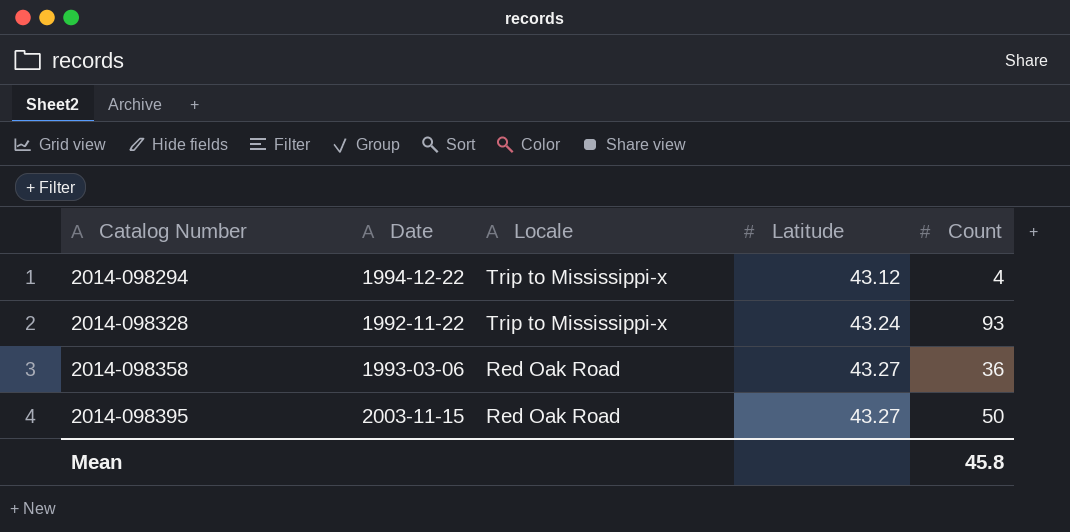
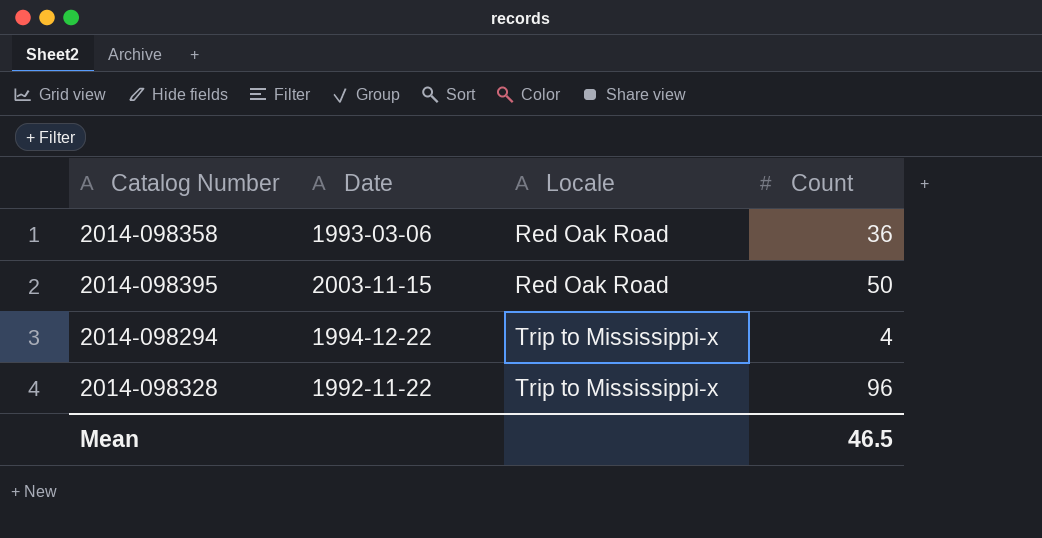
row order: Catalog Number ascending -> Locale ascending
column Latitude | position: 4 -> none
2014-098328 | Count: 93 -> 96
Mean | Count: 45.8 -> 46.5

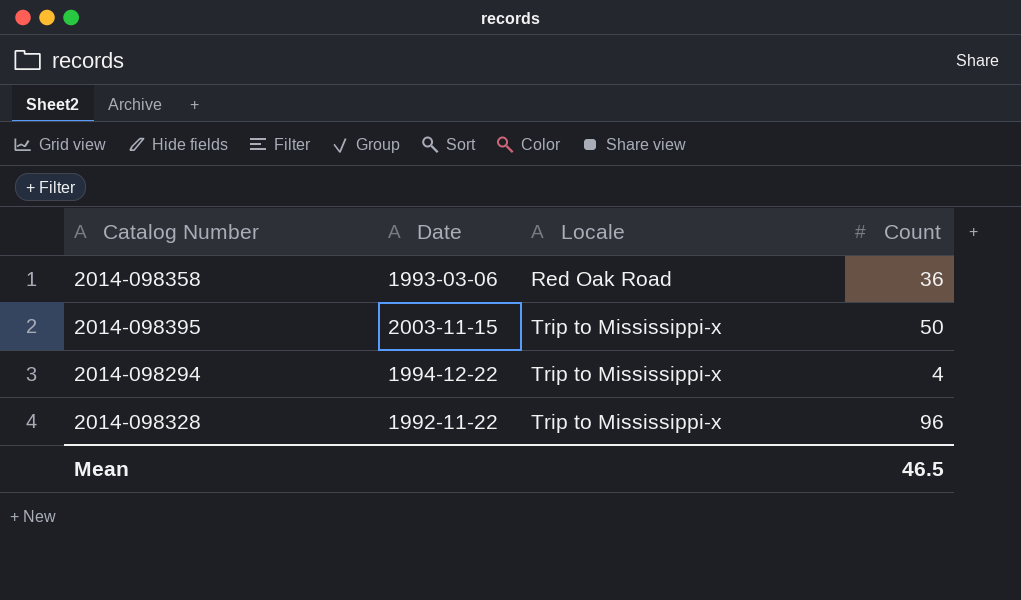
2014-098395 | Locale: Red Oak Road -> Trip to Mississippi-x

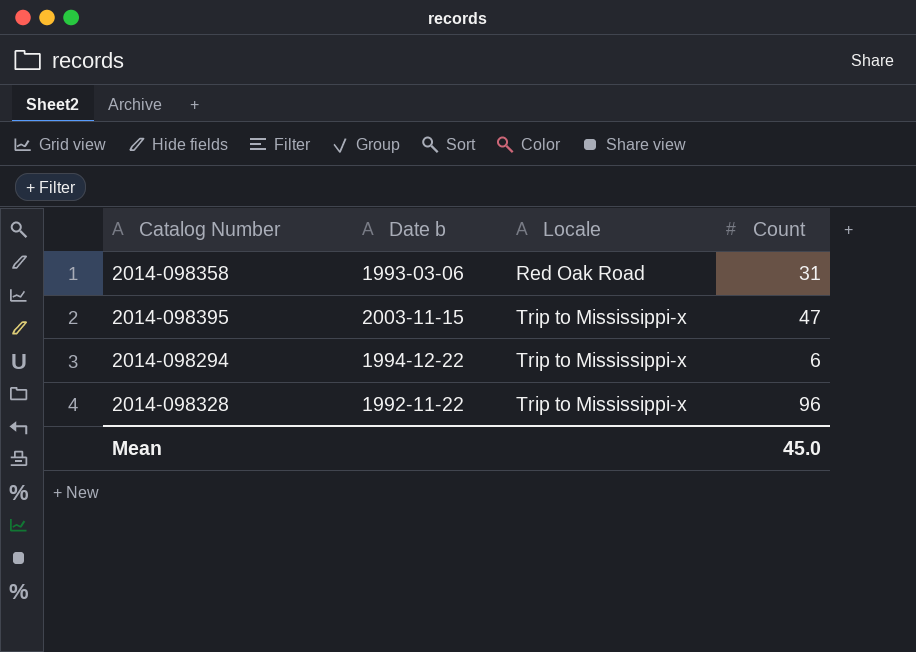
column name: Date -> Date b
2014-098358 | Count: 36 -> 31
2014-098395 | Count: 50 -> 47
2014-098294 | Count: 4 -> 6
Mean | Count: 46.5 -> 45.0

